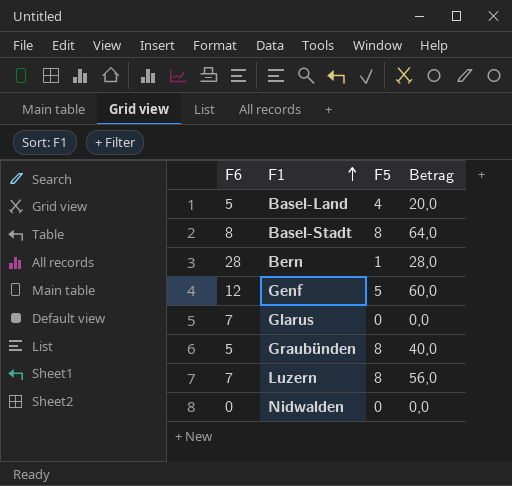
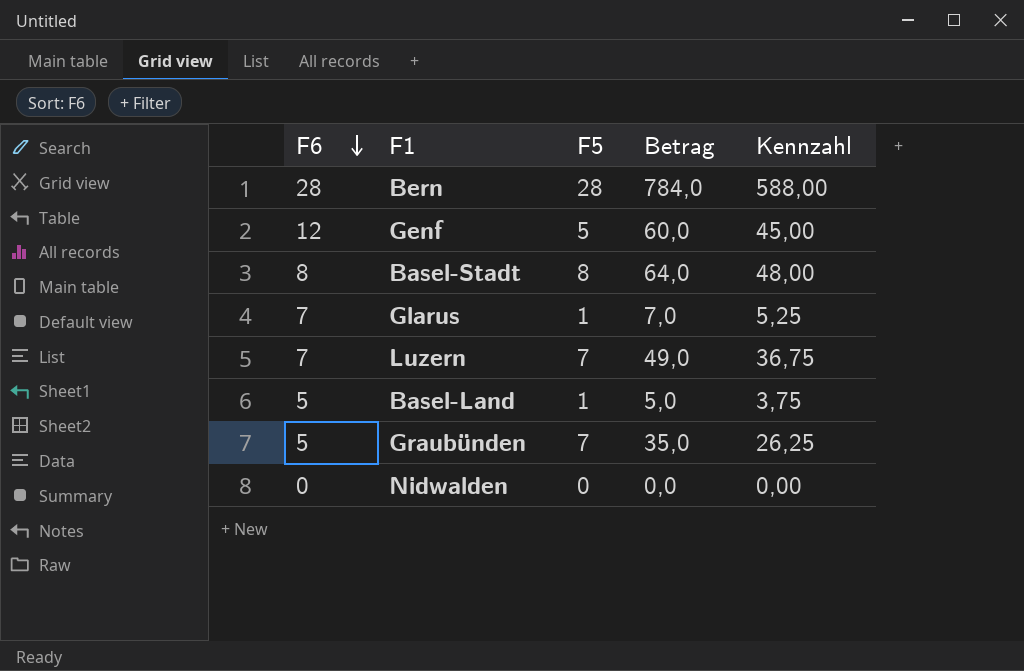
row order: F1 ascending -> F6 descending
column Kennzahl | formula: none -> [Betrag] * 0,75
Bern | F5: 1 -> 28
Bern | Betrag: 28,0 -> 784,0
Glarus | F5: 0 -> 1
Glarus | Betrag: 0,0 -> 7,0
Luzern | F5: 8 -> 7
Luzern | Betrag: 56,0 -> 49,0
Basel-Land | F5: 4 -> 1
Basel-Land | Betrag: 20,0 -> 5,0
Graubünden | F5: 8 -> 7
Graubünden | Betrag: 40,0 -> 35,0

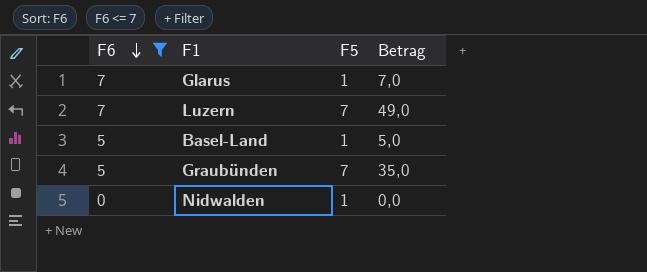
filter: none -> F6 <= 7
column Kennzahl | formula: [Betrag] * 0,75 -> none
Nidwalden | F5: 0 -> 1

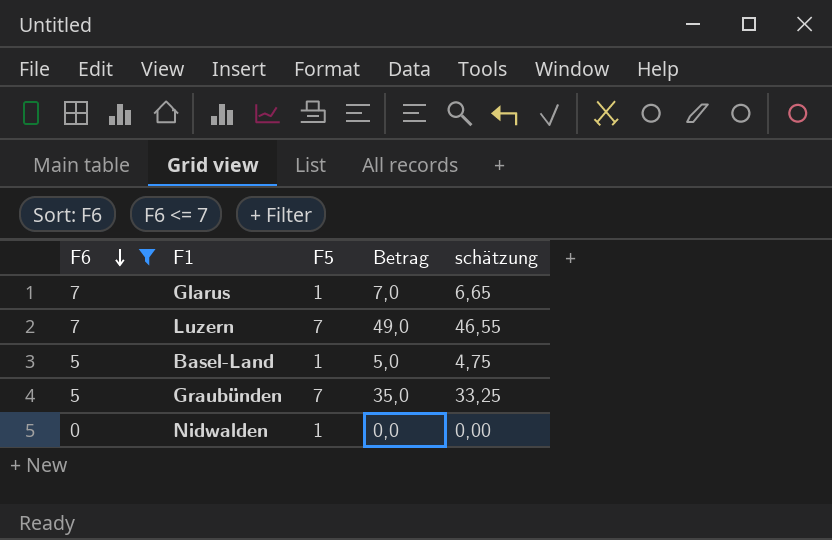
column schätzung | formula: none -> [Betrag] * 0,95

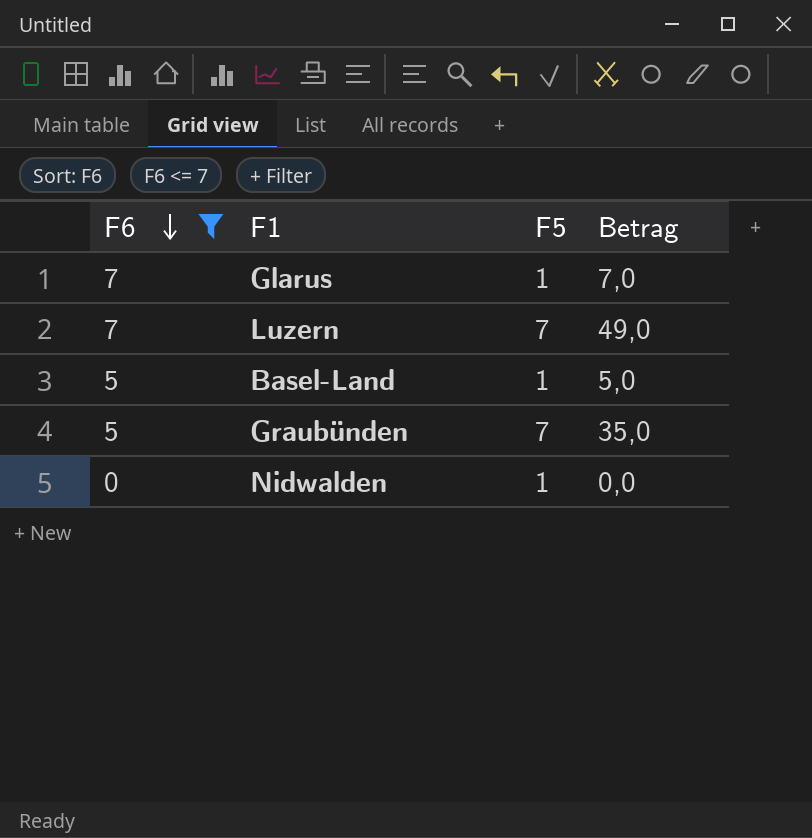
column schätzung | formula: [Betrag] * 0,95 -> none

